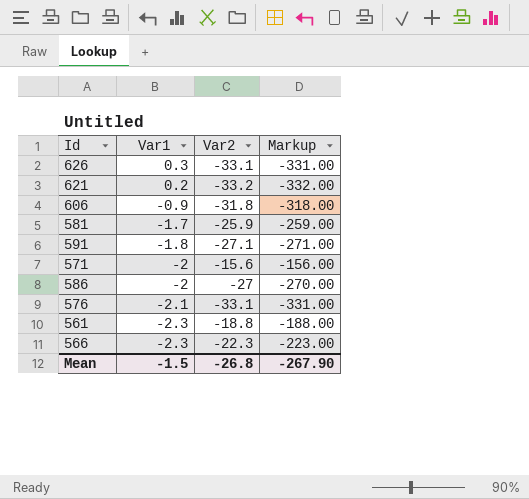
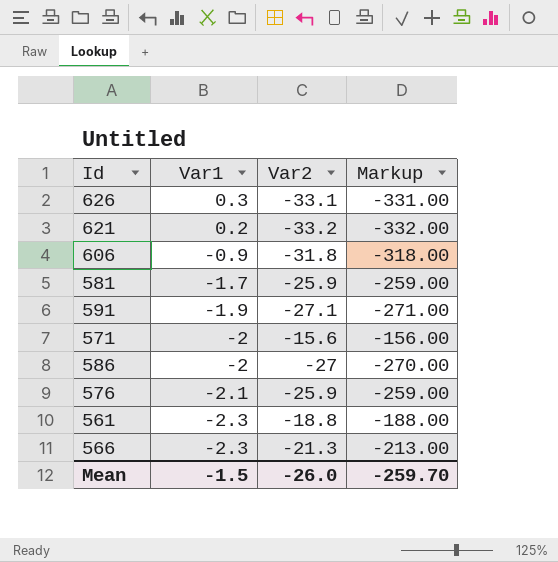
591 | Var1: -1.8 -> -1.9
576 | Var2: -33.1 -> -25.9
576 | Markup: -331.00 -> -259.00
566 | Var2: -22.3 -> -21.3
566 | Markup: -223.00 -> -213.00
Mean | Var2: -26.8 -> -26.0
Mean | Markup: -267.90 -> -259.70

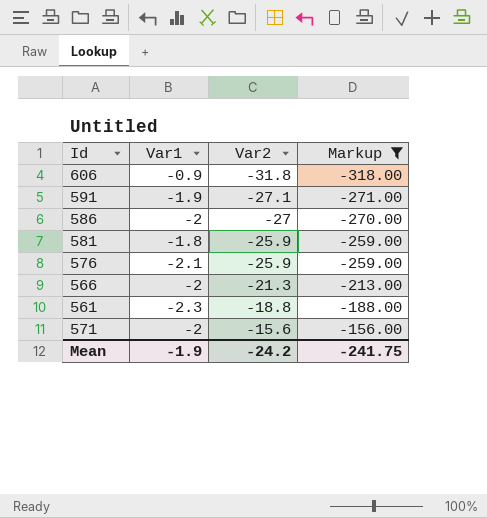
filter: none -> Markup >= -318.00
row order: Var1 descending -> Var2 ascending
581 | Var1: -1.7 -> -1.8
566 | Var1: -2.3 -> -2
Mean | Var1: -1.5 -> -1.9
Mean | Var2: -26.0 -> -24.2
Mean | Markup: -259.70 -> -241.75

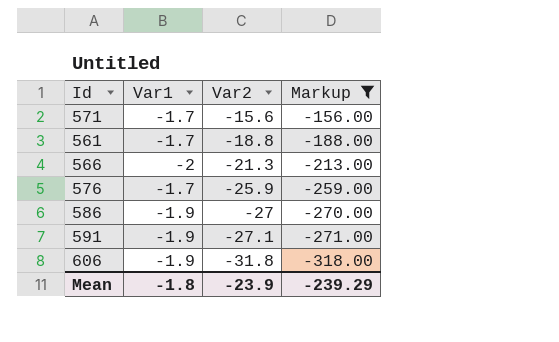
row order: Var2 ascending -> Var2 descending
row 581: -1.8 | -25.9 | -259.00 -> none
571 | Var1: -2 -> -1.7
561 | Var1: -2.3 -> -1.7
576 | Var1: -2.1 -> -1.7
586 | Var1: -2 -> -1.9
606 | Var1: -0.9 -> -1.9
Mean | Var1: -1.9 -> -1.8
Mean | Var2: -24.2 -> -23.9
Mean | Markup: -241.75 -> -239.29

